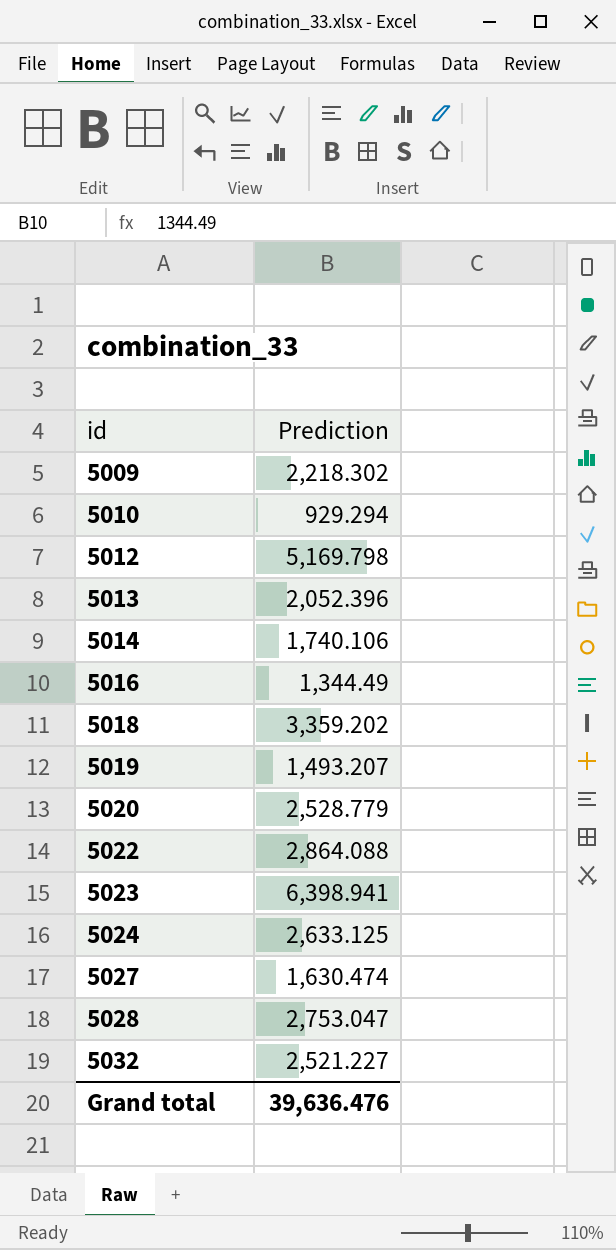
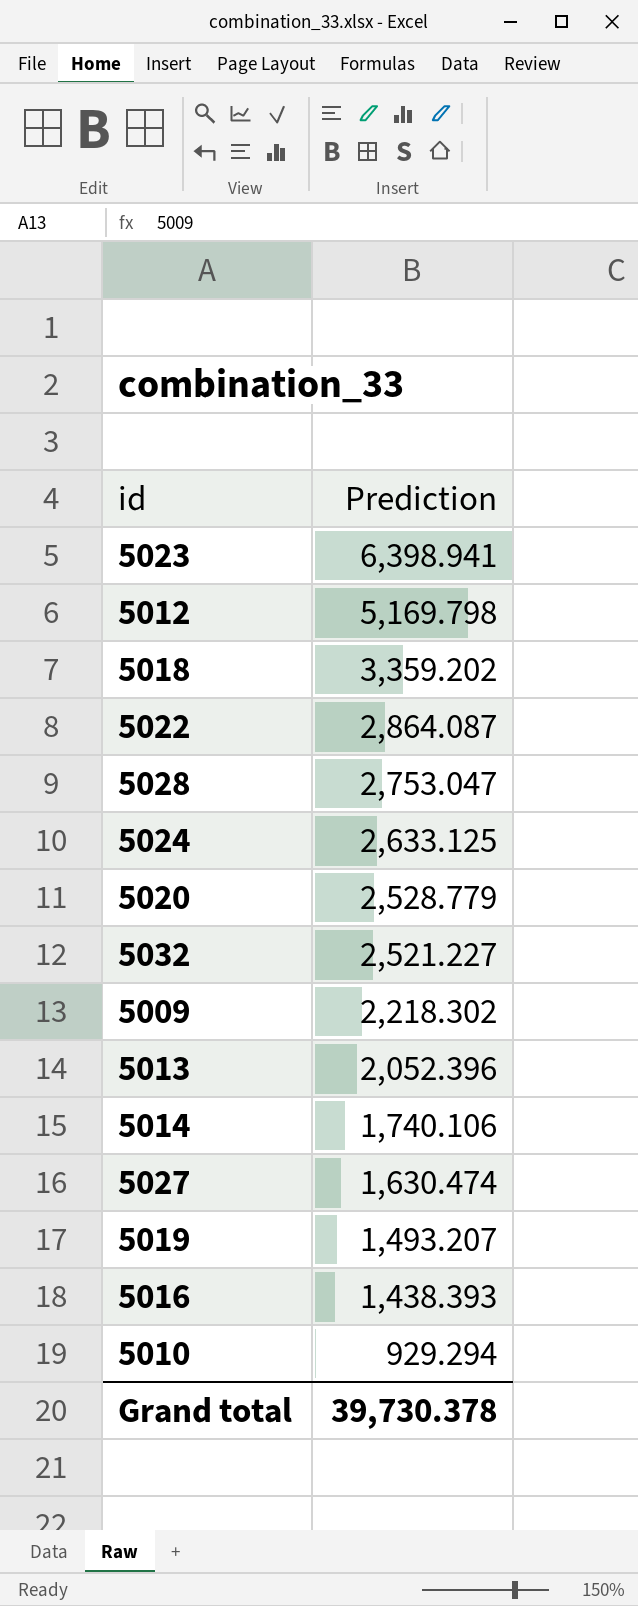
row order: id ascending -> Prediction descending
5022 | Prediction: 2,864.088 -> 2,864.087
5016 | Prediction: 1,344.49 -> 1,438.393
Grand total | Prediction: 39,636.476 -> 39,730.378

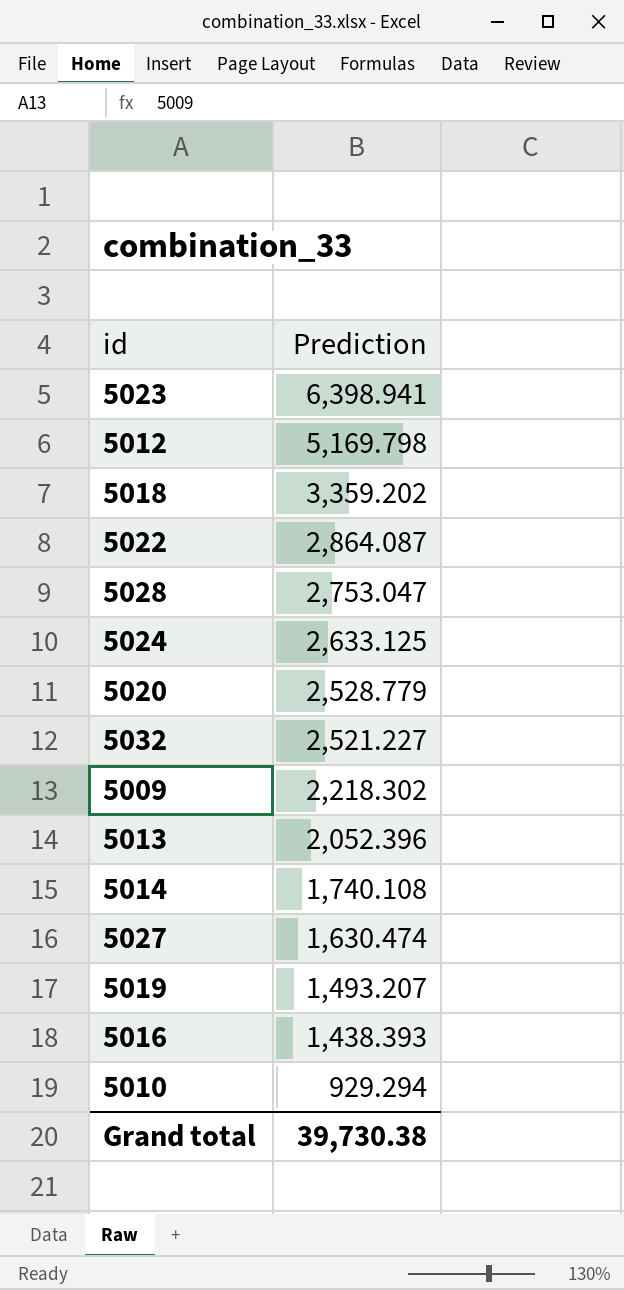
5014 | Prediction: 1,740.106 -> 1,740.108
Grand total | Prediction: 39,730.378 -> 39,730.38

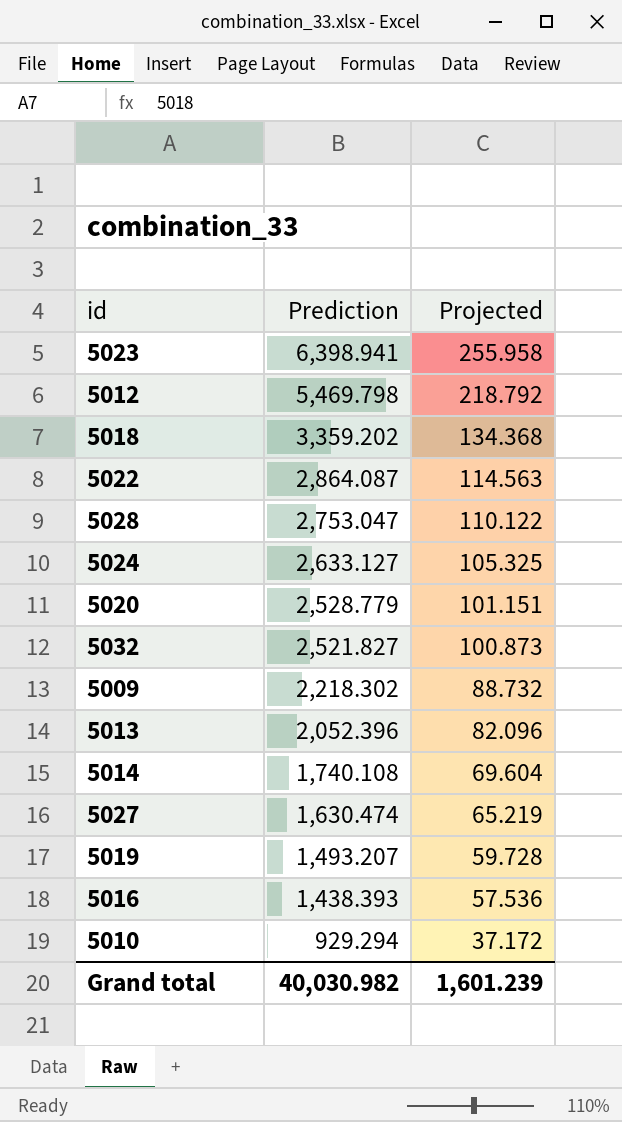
column Projected | formula: none -> [Prediction] * 0.04
5012 | Prediction: 5,169.798 -> 5,469.798
5024 | Prediction: 2,633.125 -> 2,633.127
5032 | Prediction: 2,521.227 -> 2,521.827
Grand total | Prediction: 39,730.38 -> 40,030.982

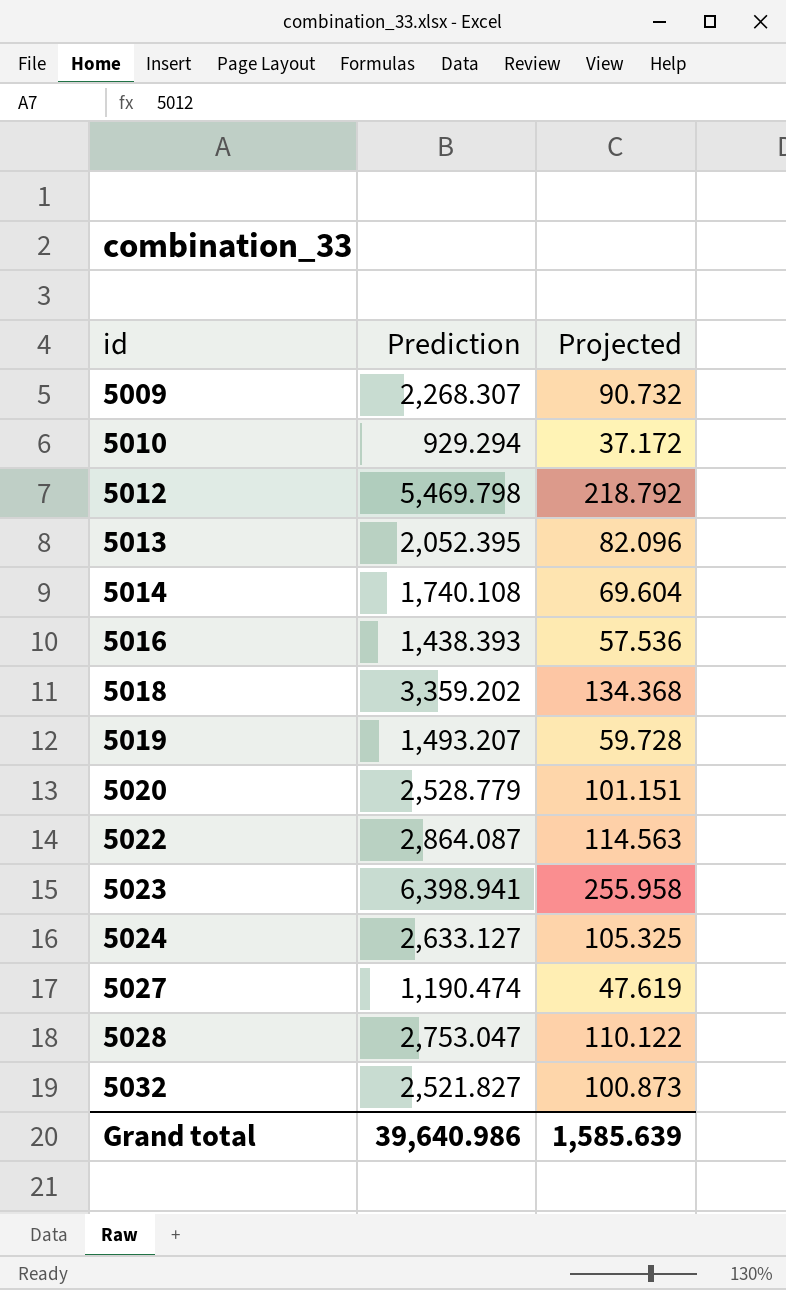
row order: Prediction descending -> id ascending
5009 | Prediction: 2,218.302 -> 2,268.307
5009 | Projected: 88.732 -> 90.732
5013 | Prediction: 2,052.396 -> 2,052.395
5027 | Prediction: 1,630.474 -> 1,190.474
5027 | Projected: 65.219 -> 47.619
Grand total | Prediction: 40,030.982 -> 39,640.986
Grand total | Projected: 1,601.239 -> 1,585.639

